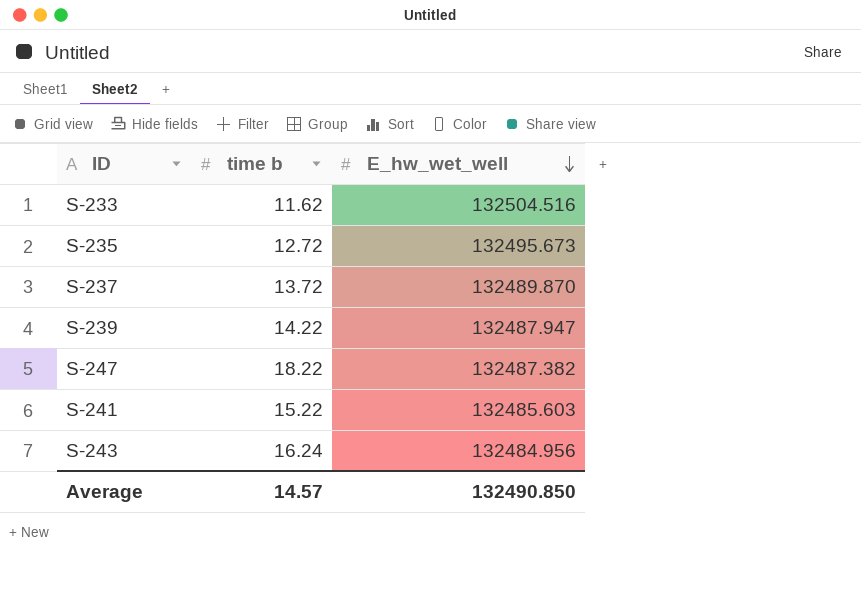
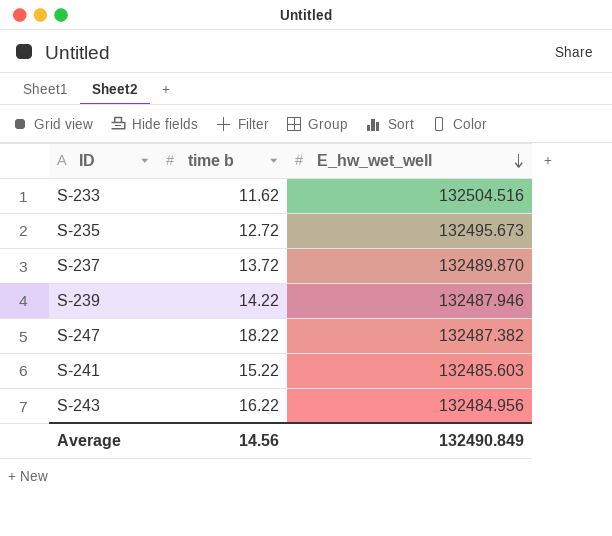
S-239 | E_hw_wet_well: 132487.947 -> 132487.946
S-243 | time b: 16.24 -> 16.22
Average | time b: 14.57 -> 14.56
Average | E_hw_wet_well: 132490.850 -> 132490.849

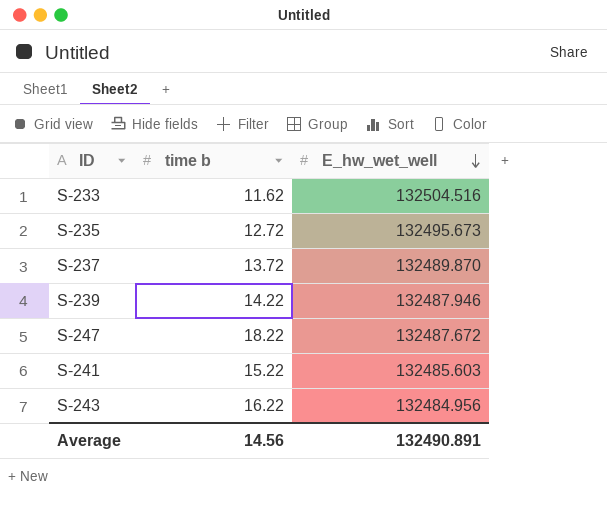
S-247 | E_hw_wet_well: 132487.382 -> 132487.672
Average | E_hw_wet_well: 132490.849 -> 132490.891

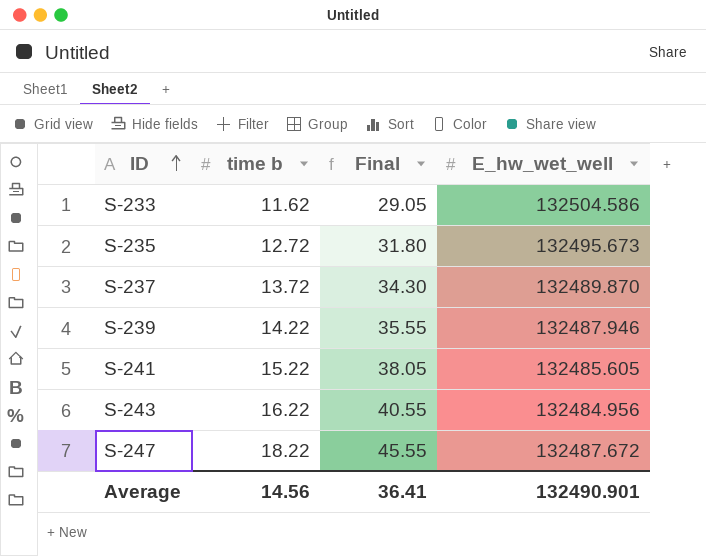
row order: E_hw_wet_well descending -> ID ascending
column Final | formula: none -> [time b] * 2.5
S-233 | E_hw_wet_well: 132504.516 -> 132504.586
S-241 | E_hw_wet_well: 132485.603 -> 132485.605
Average | E_hw_wet_well: 132490.891 -> 132490.901

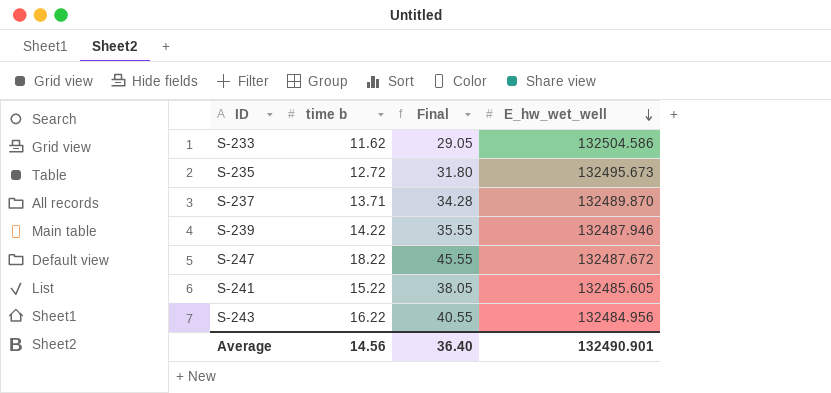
row order: ID ascending -> E_hw_wet_well descending
S-237 | time b: 13.72 -> 13.71
S-237 | Final: 34.30 -> 34.28
Average | Final: 36.41 -> 36.40

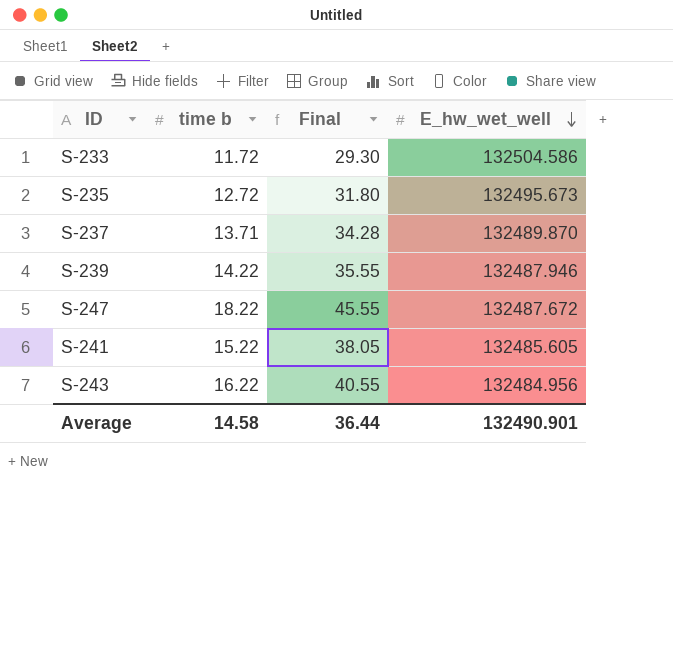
S-233 | time b: 11.62 -> 11.72
S-233 | Final: 29.05 -> 29.30
Average | time b: 14.56 -> 14.58
Average | Final: 36.40 -> 36.44

